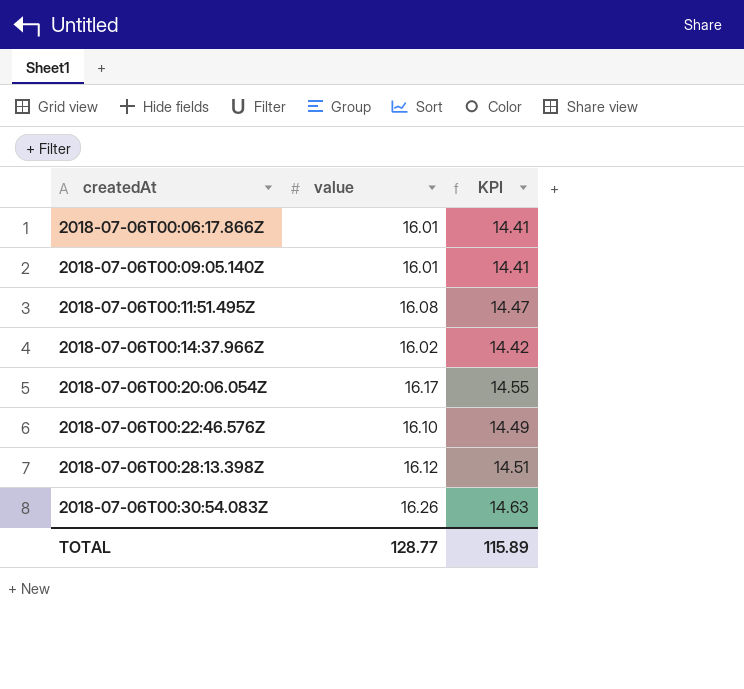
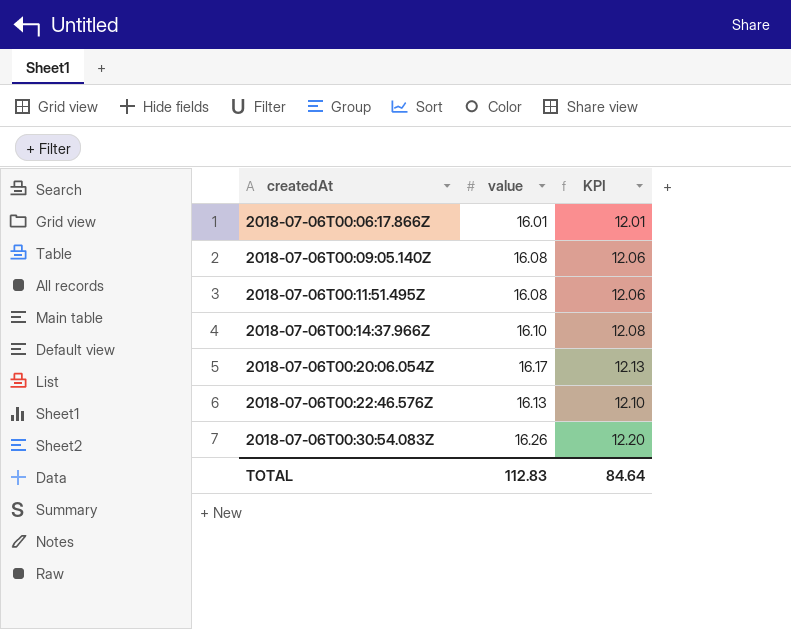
column KPI | formula: [value] * 0.9 -> [value] * 0.75
row 2018-07-06T00:28:13.398Z: 16.12 | 14.51 -> none
2018-07-06T00:09:05.140Z | value: 16.01 -> 16.08
2018-07-06T00:14:37.966Z | value: 16.02 -> 16.10
2018-07-06T00:22:46.576Z | value: 16.10 -> 16.13
TOTAL | value: 128.77 -> 112.83
TOTAL | KPI: 115.89 -> 84.64

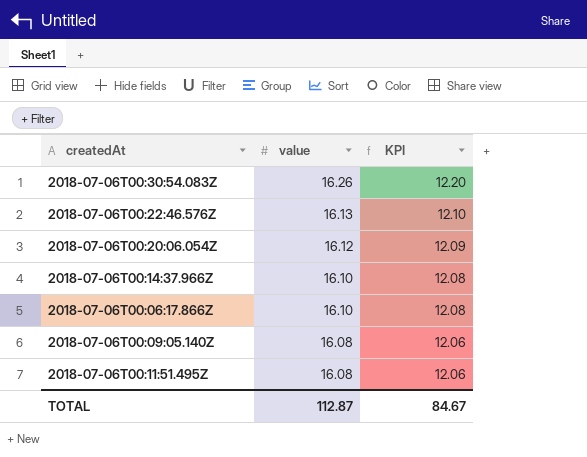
row order: createdAt ascending -> value descending
2018-07-06T00:20:06.054Z | value: 16.17 -> 16.12
2018-07-06T00:20:06.054Z | KPI: 12.13 -> 12.09
2018-07-06T00:06:17.866Z | value: 16.01 -> 16.10
2018-07-06T00:06:17.866Z | KPI: 12.01 -> 12.08
TOTAL | value: 112.83 -> 112.87
TOTAL | KPI: 84.64 -> 84.67

